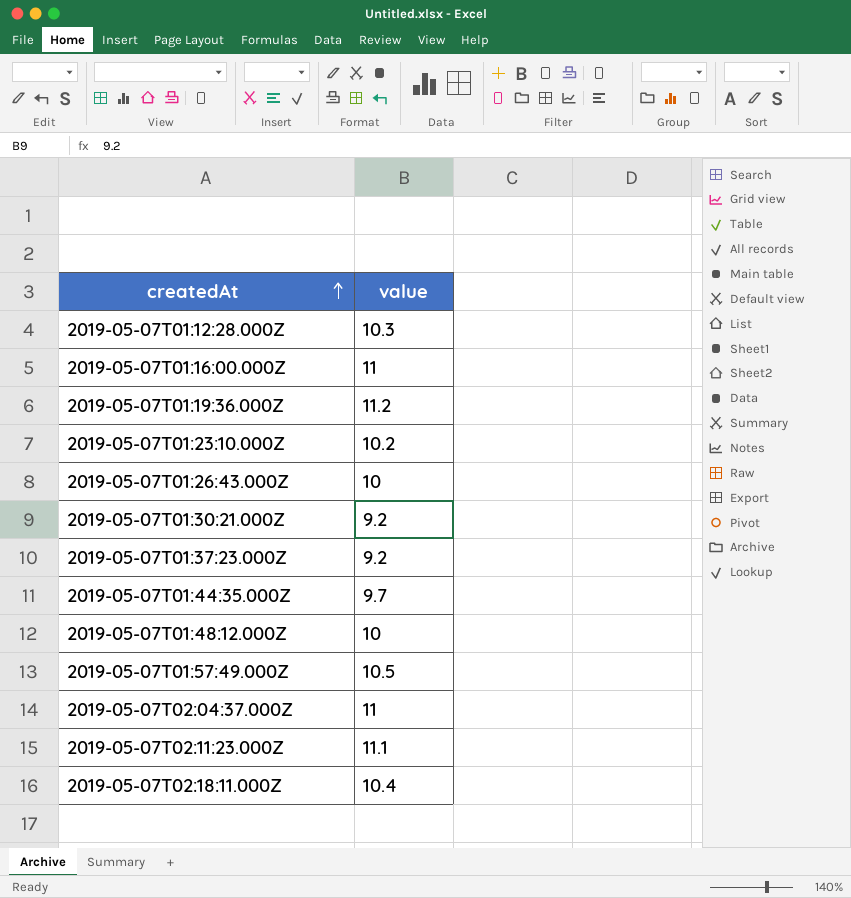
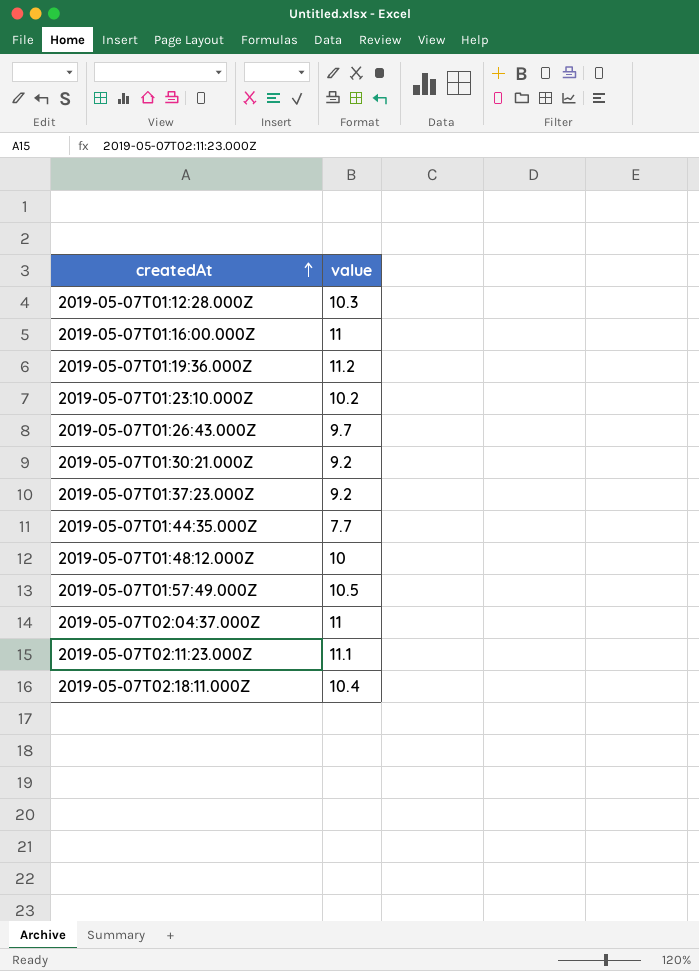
2019-05-07T01:26:43.000Z | value: 10 -> 9.7
2019-05-07T01:44:35.000Z | value: 9.7 -> 7.7

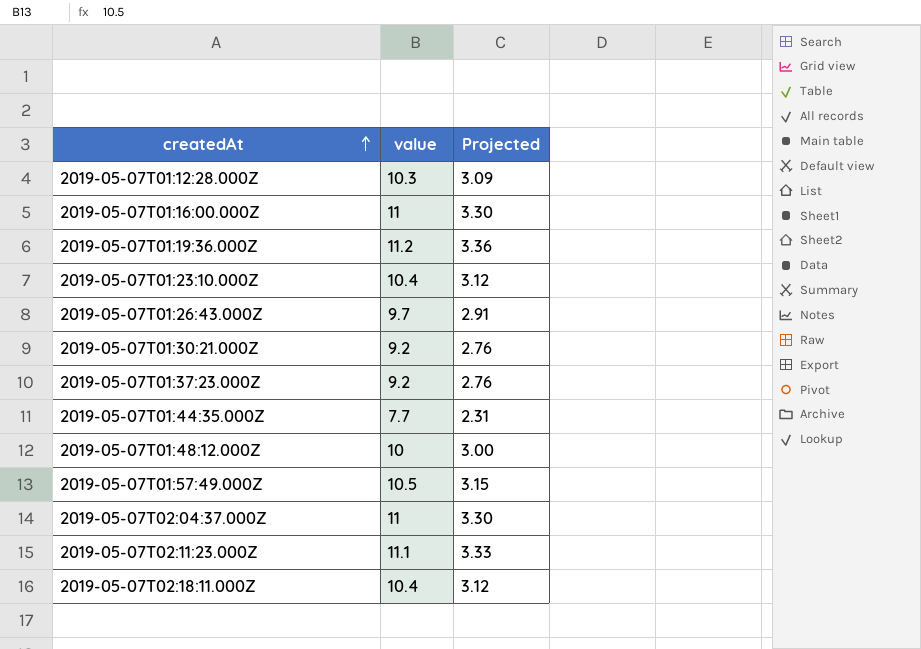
column Projected | formula: none -> [value] * 0.3
2019-05-07T01:23:10.000Z | value: 10.2 -> 10.4

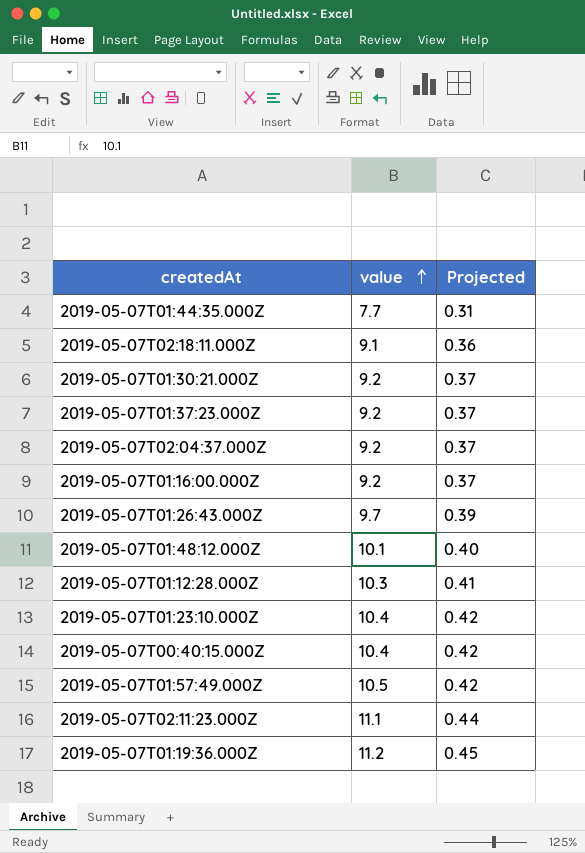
row order: createdAt ascending -> value ascending
column Projected | formula: [value] * 0.3 -> [value] * 0.04
2019-05-07T02:18:11.000Z | value: 10.4 -> 9.1
2019-05-07T02:04:37.000Z | value: 11 -> 9.2
2019-05-07T01:16:00.000Z | value: 11 -> 9.2
2019-05-07T01:48:12.000Z | value: 10 -> 10.1
row 2019-05-07T00:40:15.000Z: none -> 10.4 | 0.42

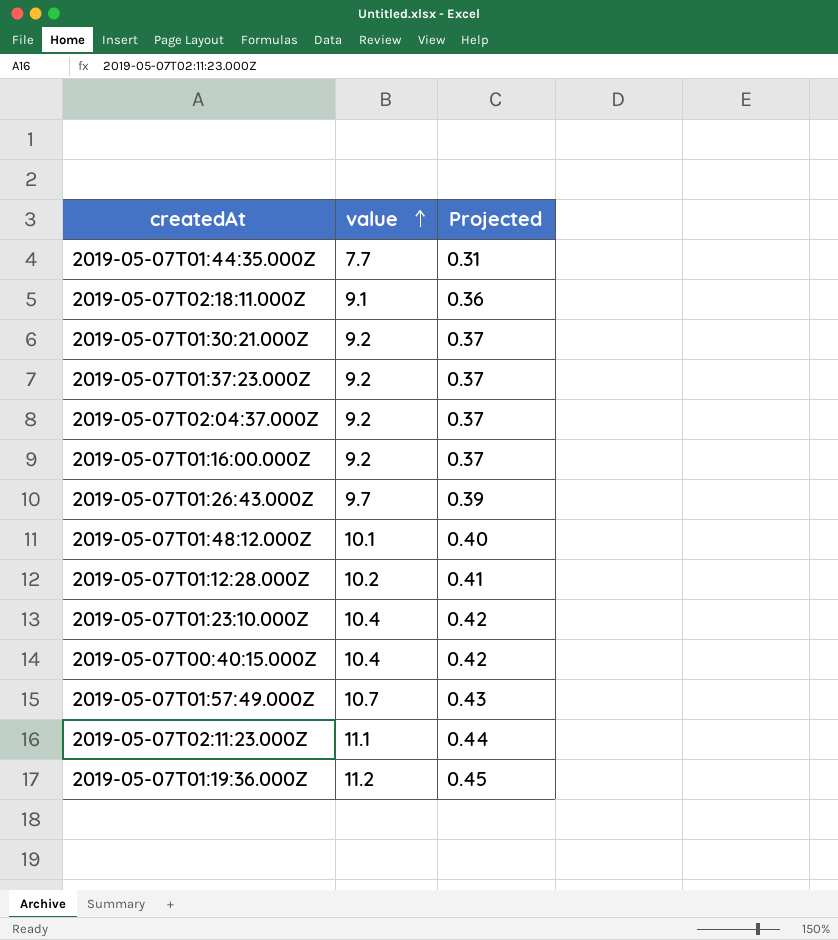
2019-05-07T01:12:28.000Z | value: 10.3 -> 10.2
2019-05-07T01:57:49.000Z | value: 10.5 -> 10.7
2019-05-07T01:57:49.000Z | Projected: 0.42 -> 0.43

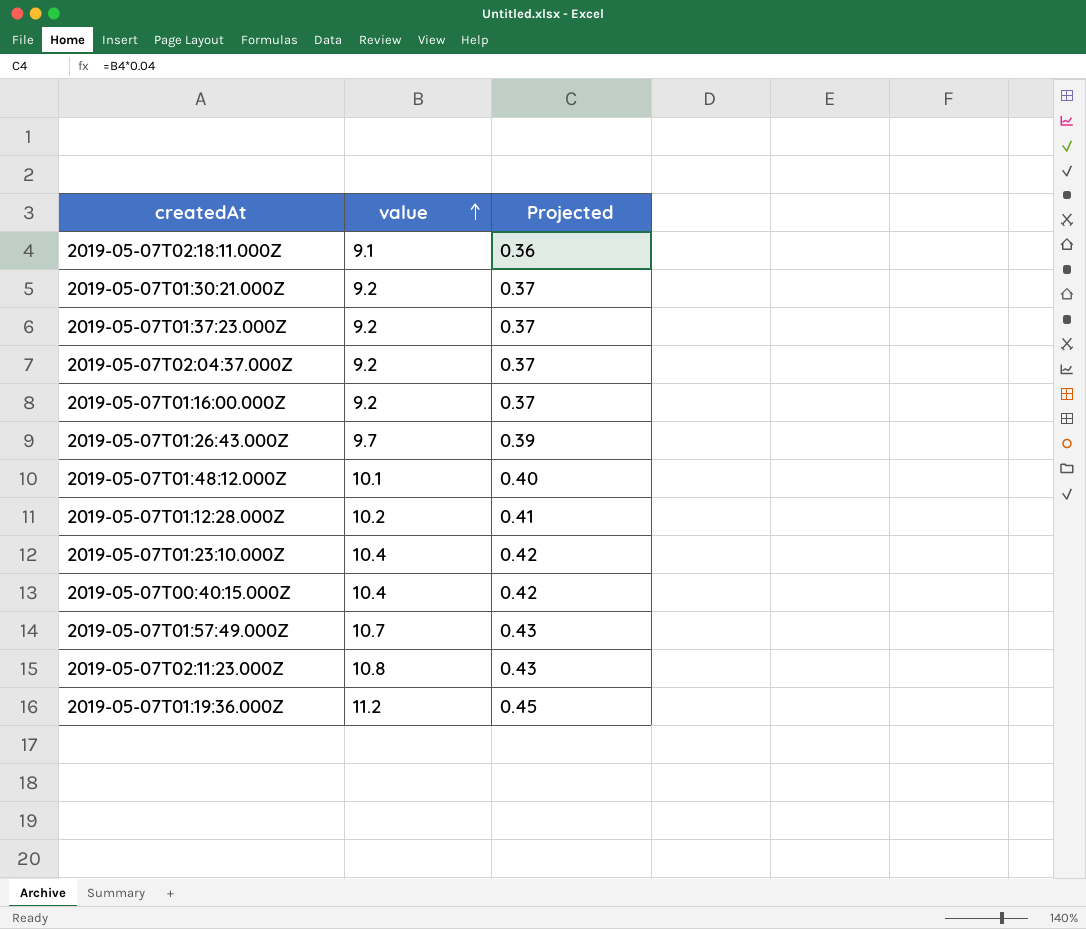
row 2019-05-07T01:44:35.000Z: 7.7 | 0.31 -> none
2019-05-07T02:11:23.000Z | value: 11.1 -> 10.8
2019-05-07T02:11:23.000Z | Projected: 0.44 -> 0.43

